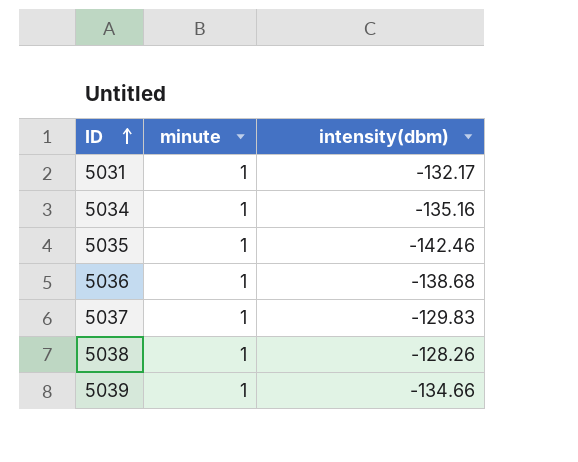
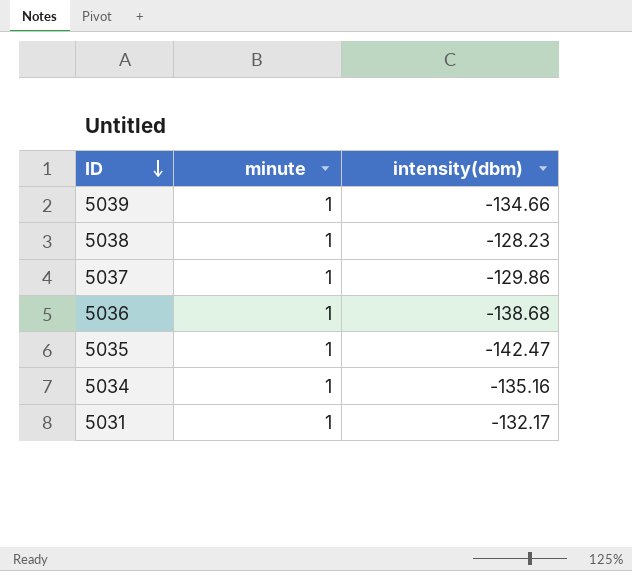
row order: ID ascending -> ID descending
5038 | intensity(dbm): -128.26 -> -128.23
5037 | intensity(dbm): -129.83 -> -129.86
5035 | intensity(dbm): -142.46 -> -142.47

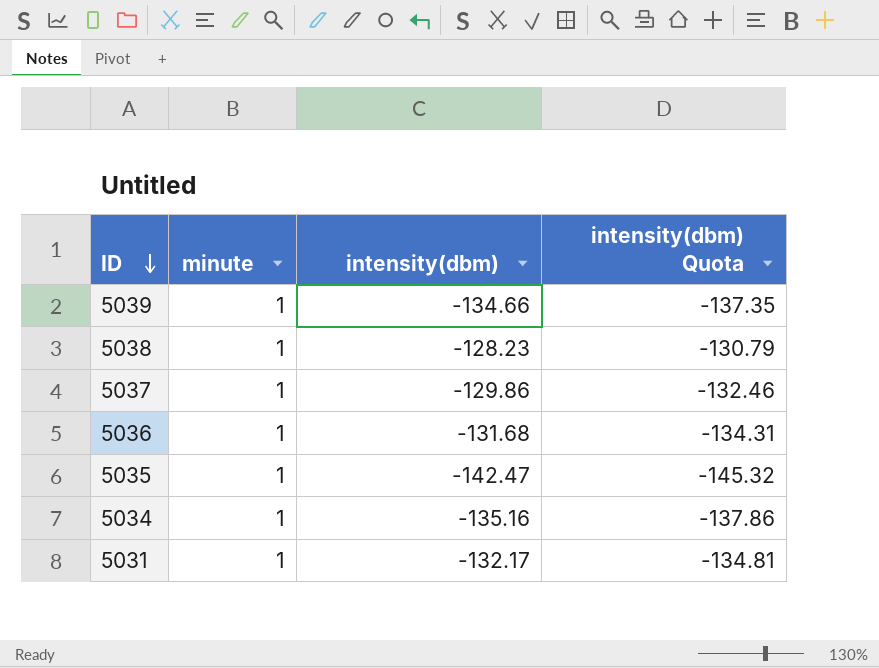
column intensity(dbm) Quota | formula: none -> [intensity(dbm)] * 1.02
5036 | intensity(dbm): -138.68 -> -131.68

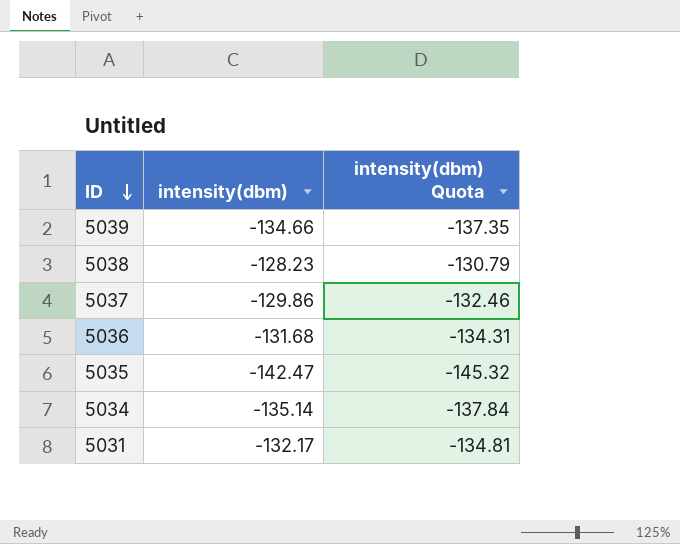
column minute | position: 2 -> none
5034 | intensity(dbm): -135.16 -> -135.14
5034 | intensity(dbm) Quota: -137.86 -> -137.84

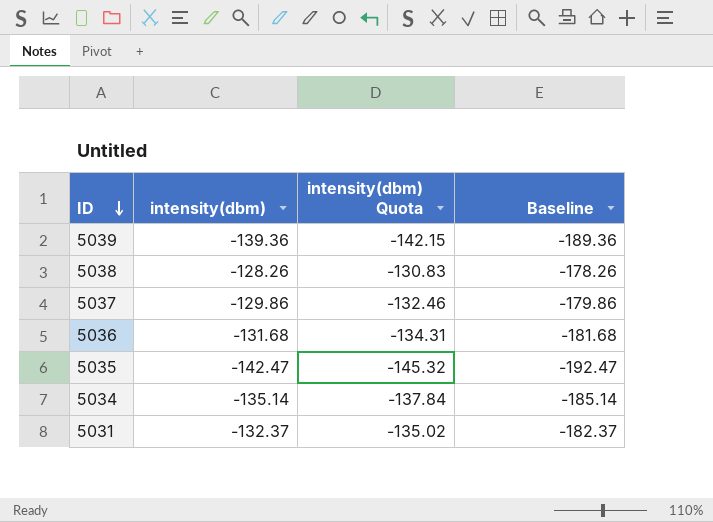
column Baseline | formula: none -> [intensity(dbm)] - 50
5039 | intensity(dbm): -134.66 -> -139.36
5039 | intensity(dbm) Quota: -137.35 -> -142.15
5038 | intensity(dbm): -128.23 -> -128.26
5038 | intensity(dbm) Quota: -130.79 -> -130.83
5031 | intensity(dbm): -132.17 -> -132.37
5031 | intensity(dbm) Quota: -134.81 -> -135.02

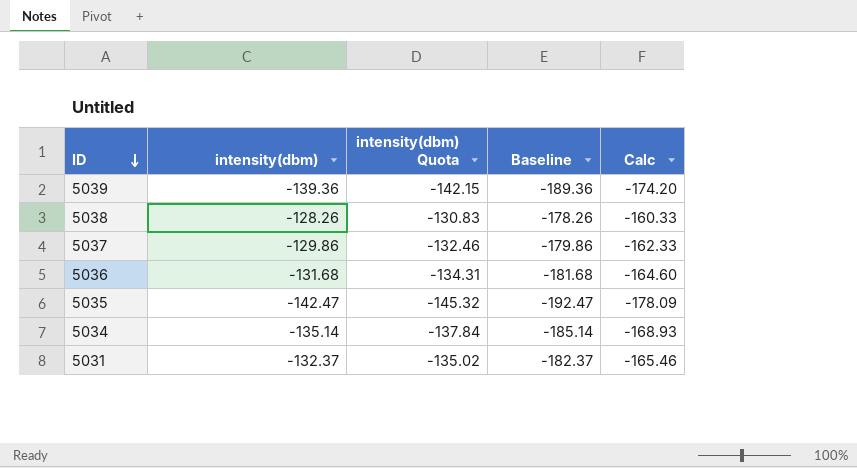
column Calc | formula: none -> [intensity(dbm)] * 1.25

